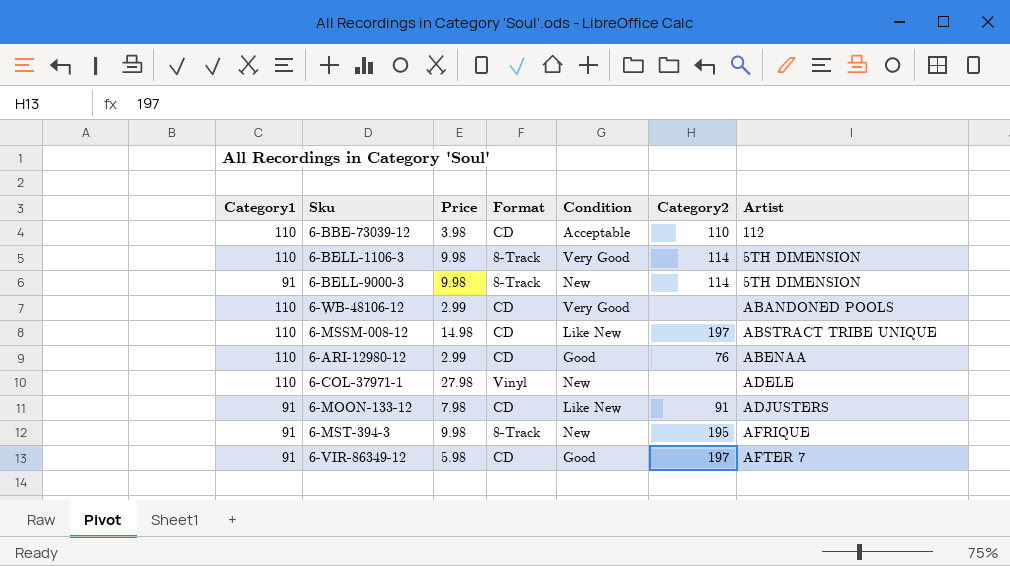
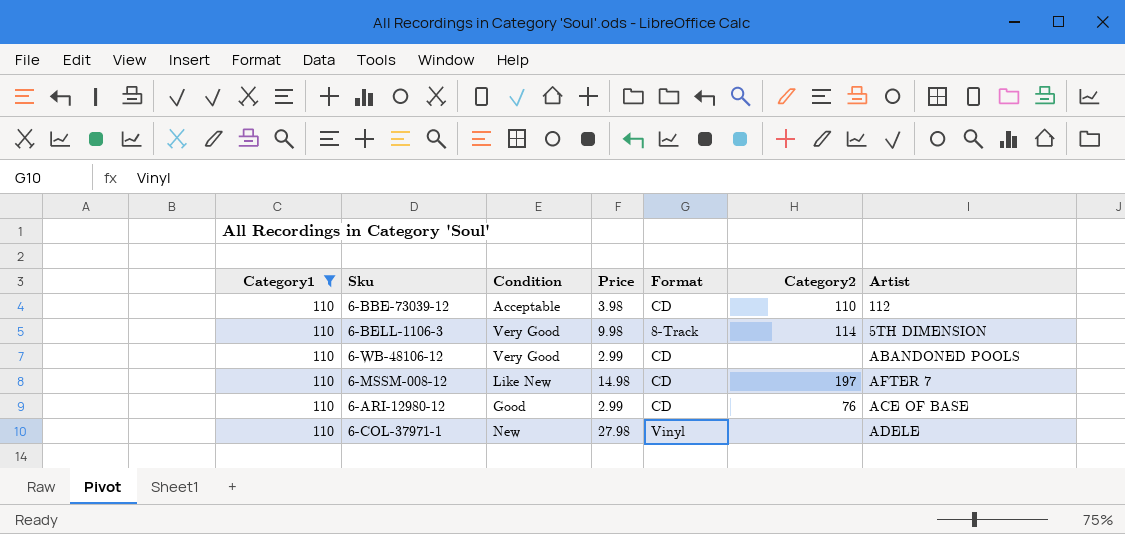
filter: none -> Category1 = 110
column Condition | position: 5 -> 3
6-MSSM-008-12 | Artist: ABSTRACT TRIBE UNIQUE -> AFTER 7
6-ARI-12980-12 | Artist: ABENAA -> ACE OF BASE

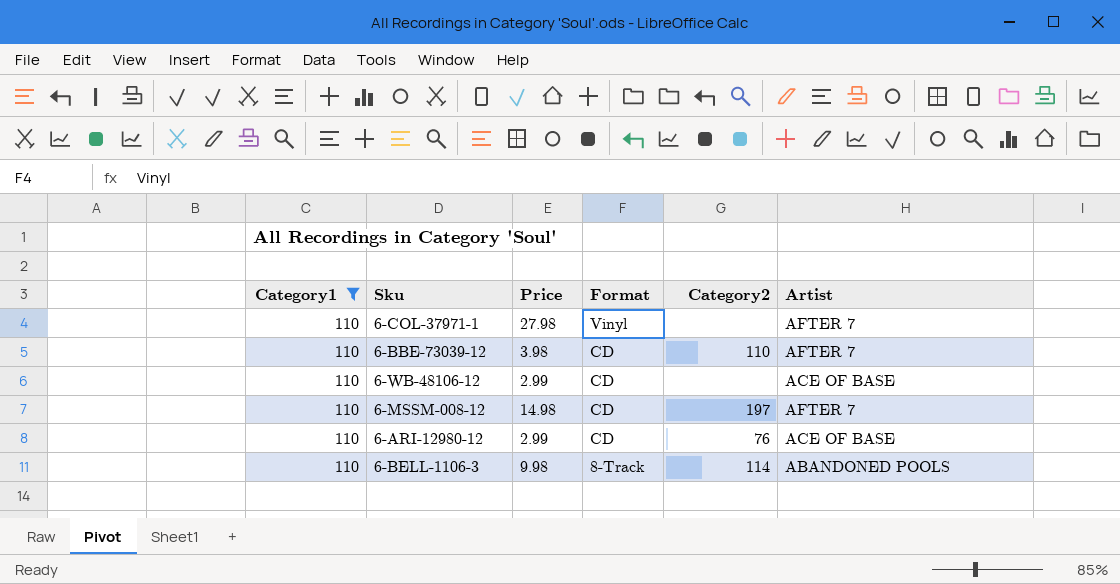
row order: none -> Format descending
column Condition | position: 3 -> none
6-COL-37971-1 | Artist: ADELE -> AFTER 7
6-BBE-73039-12 | Artist: 112 -> AFTER 7
6-WB-48106-12 | Artist: ABANDONED POOLS -> ACE OF BASE
6-BELL-1106-3 | Artist: 5TH DIMENSION -> ABANDONED POOLS

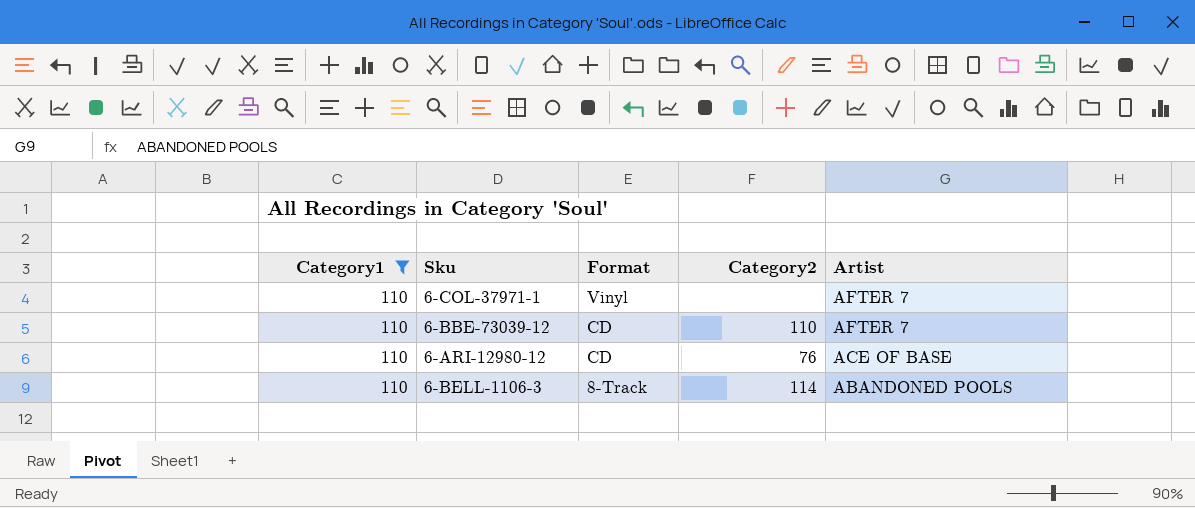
column Price | position: 3 -> none
row 6-WB-48106-12: 110 | 2.99 | CD | none | ACE OF BASE -> none
row 6-MSSM-008-12: 110 | 14.98 | CD | 197 | AFTER 7 -> none

